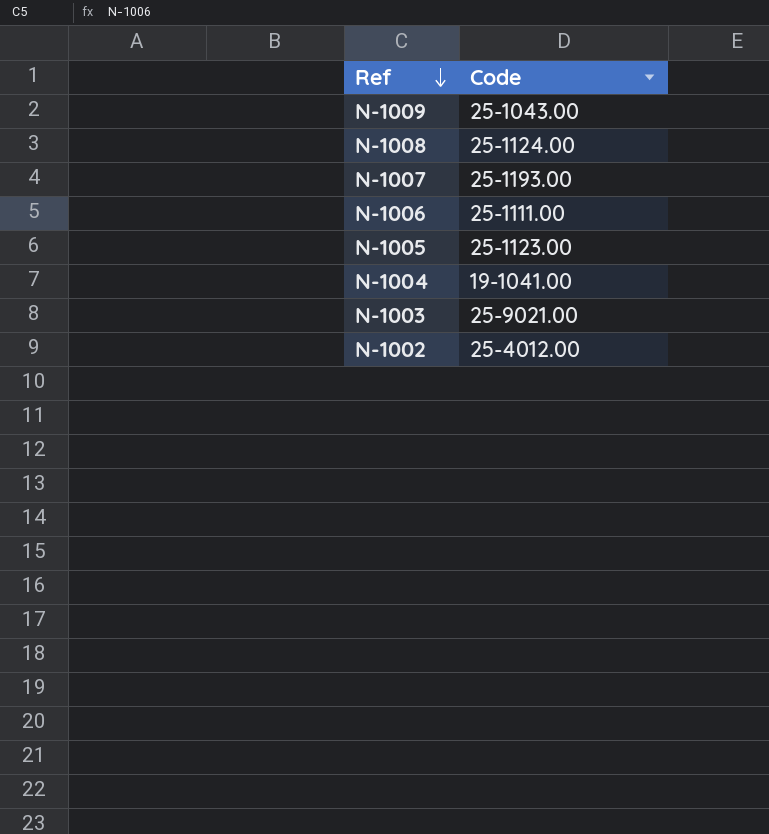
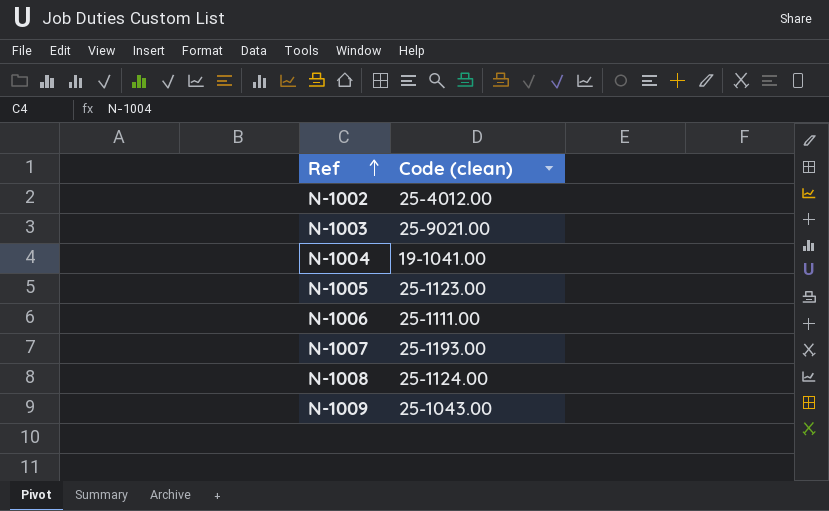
row order: Ref descending -> Ref ascending
column name: Code -> Code (clean)

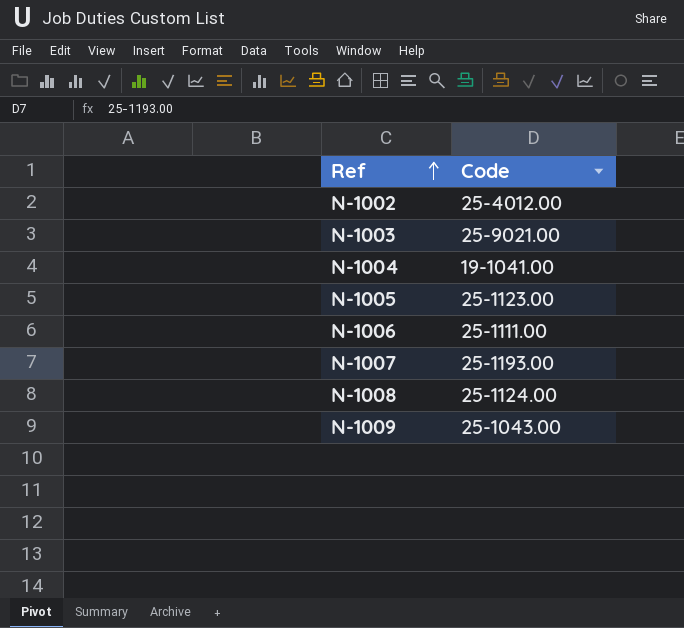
column name: Code (clean) -> Code

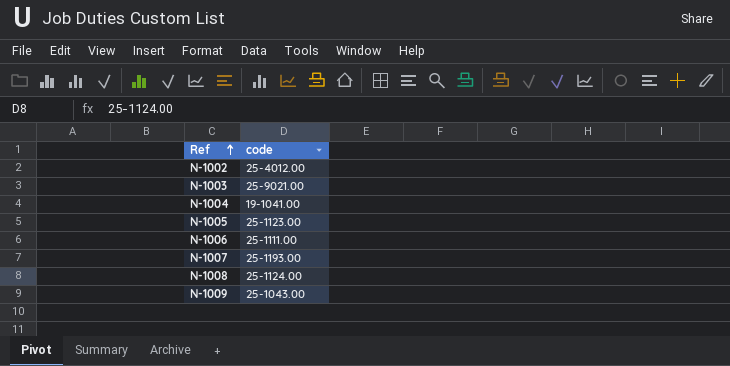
column name: Code -> code

